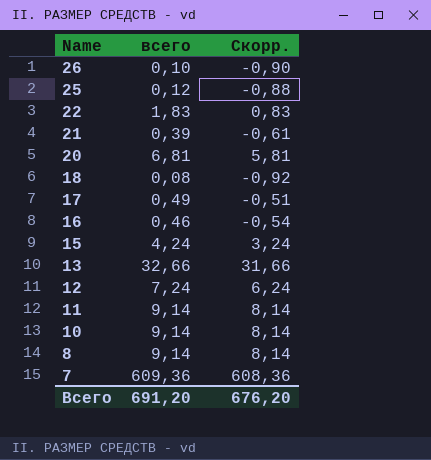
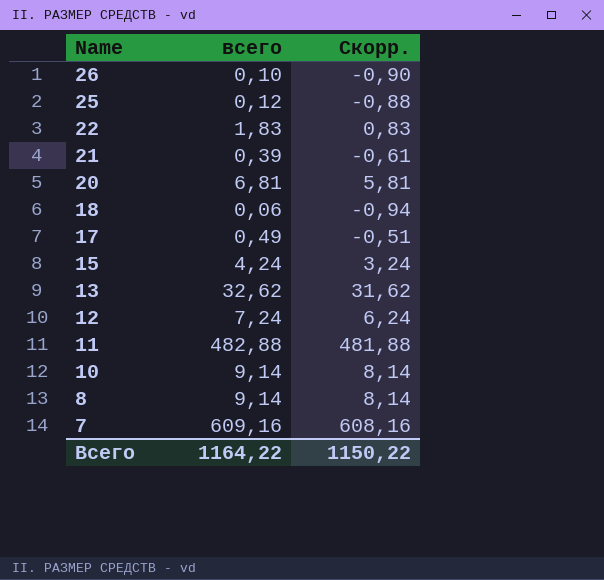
row 16: 0,46 | -0,54 -> none
18 | всего: 0,08 -> 0,06
18 | Скорр.: -0,92 -> -0,94
13 | всего: 32,66 -> 32,62
13 | Скорр.: 31,66 -> 31,62
11 | всего: 9,14 -> 482,88
11 | Скорр.: 8,14 -> 481,88
7 | всего: 609,36 -> 609,16
7 | Скорр.: 608,36 -> 608,16
Всего | всего: 691,20 -> 1164,22
Всего | Скорр.: 676,20 -> 1150,22

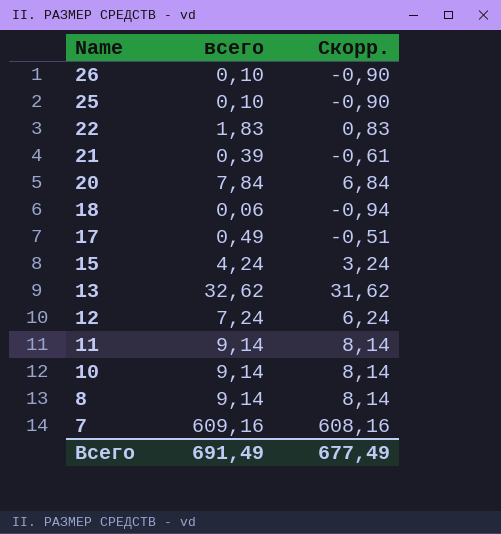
25 | всего: 0,12 -> 0,10
25 | Скорр.: -0,88 -> -0,90
20 | всего: 6,81 -> 7,84
20 | Скорр.: 5,81 -> 6,84
11 | всего: 482,88 -> 9,14
11 | Скорр.: 481,88 -> 8,14
Всего | всего: 1164,22 -> 691,49
Всего | Скорр.: 1150,22 -> 677,49

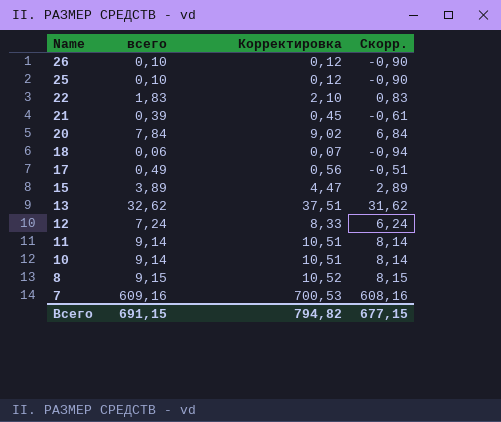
column Корректировка | formula: none -> [всего] * 1,15
15 | всего: 4,24 -> 3,89
15 | Скорр.: 3,24 -> 2,89
8 | всего: 9,14 -> 9,15
8 | Скорр.: 8,14 -> 8,15
Всего | всего: 691,49 -> 691,15
Всего | Скорр.: 677,49 -> 677,15

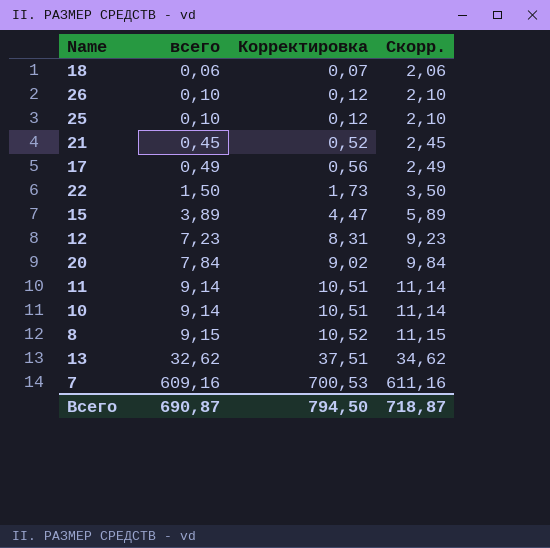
row order: Name descending -> всего ascending
column Скорр. | formula: [всего] - 1 -> [всего] + 2
21 | всего: 0,39 -> 0,45
21 | Корректировка: 0,45 -> 0,52
22 | всего: 1,83 -> 1,50
22 | Корректировка: 2,10 -> 1,73
12 | всего: 7,24 -> 7,23
12 | Корректировка: 8,33 -> 8,31
Всего | всего: 691,15 -> 690,87
Всего | Корректировка: 794,82 -> 794,50
Всего | Скорр.: 677,15 -> 718,87

